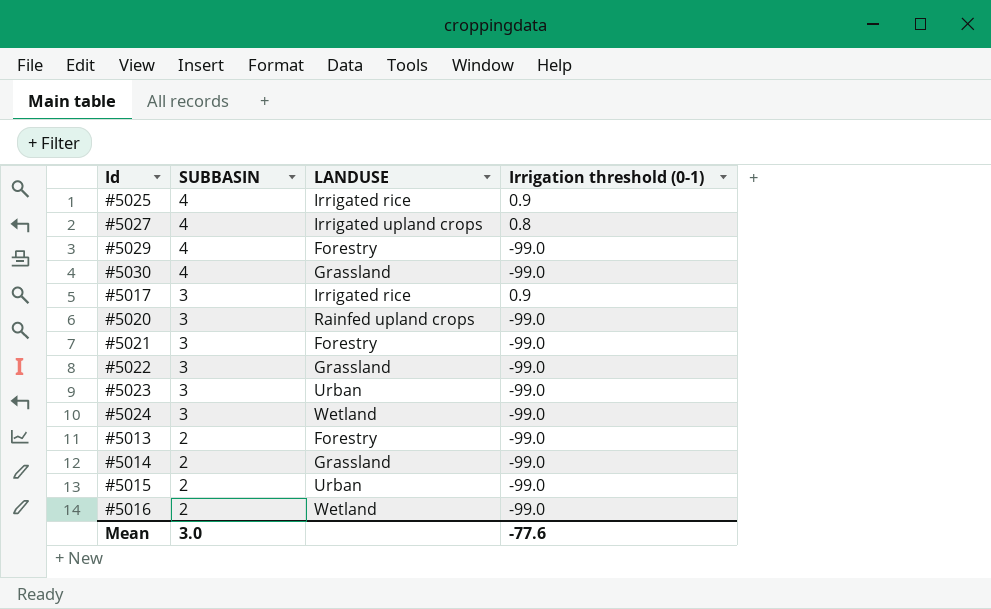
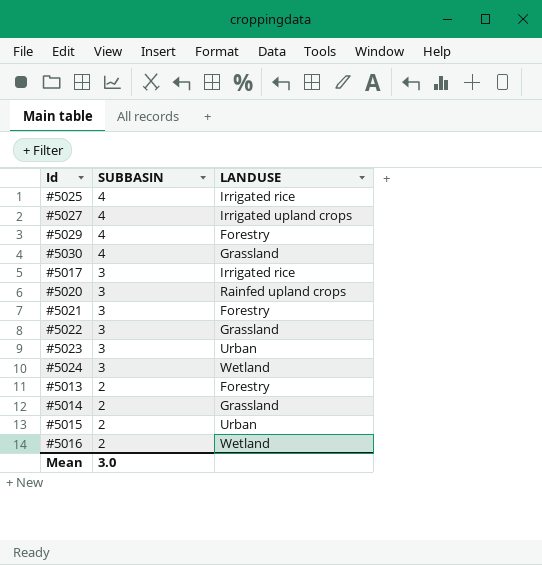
column Irrigation threshold (0-1) | position: 4 -> none

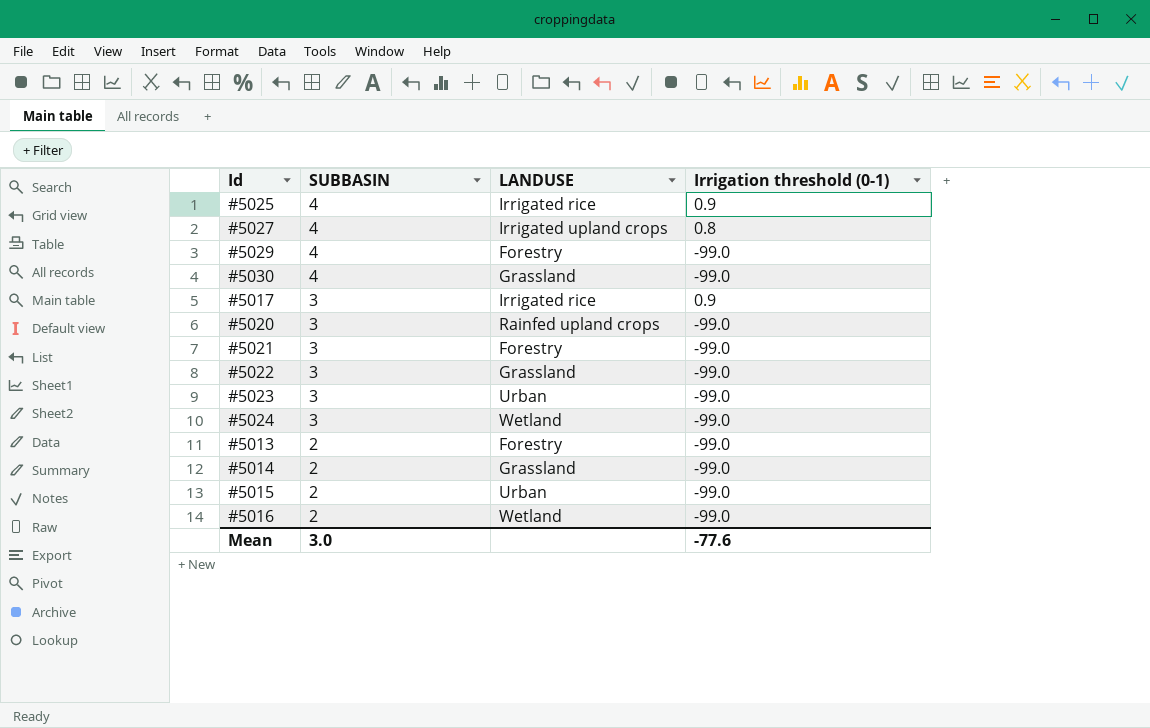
column Irrigation threshold (0-1) | position: none -> 4

